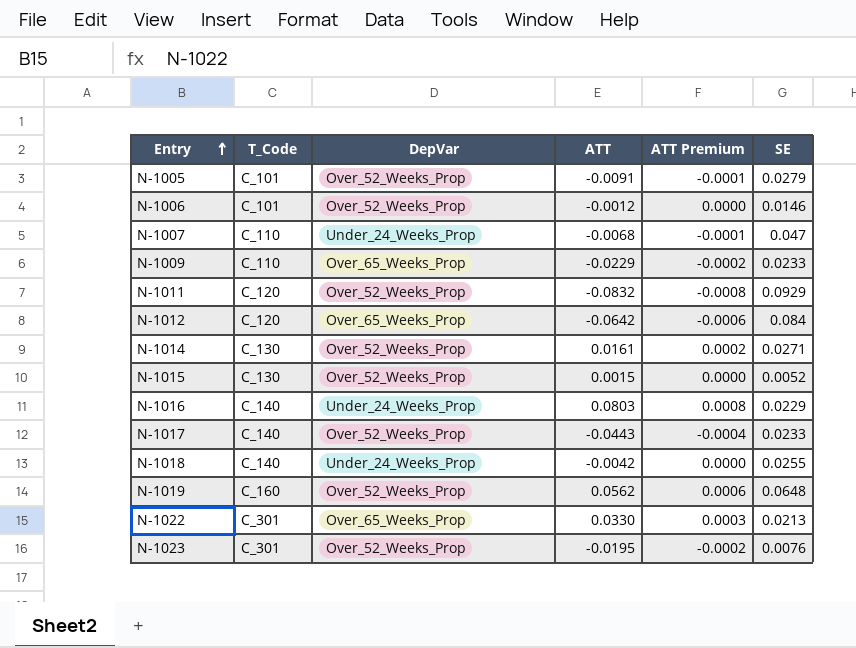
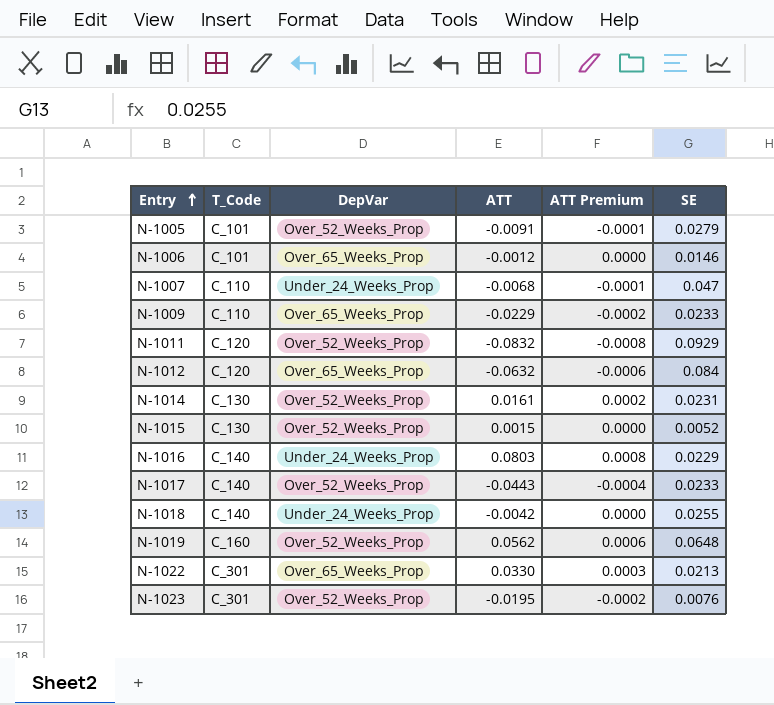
N-1006 | DepVar: Over_52_Weeks_Prop -> Over_65_Weeks_Prop
N-1012 | ATT: -0.0642 -> -0.0632
N-1014 | SE: 0.0271 -> 0.0231

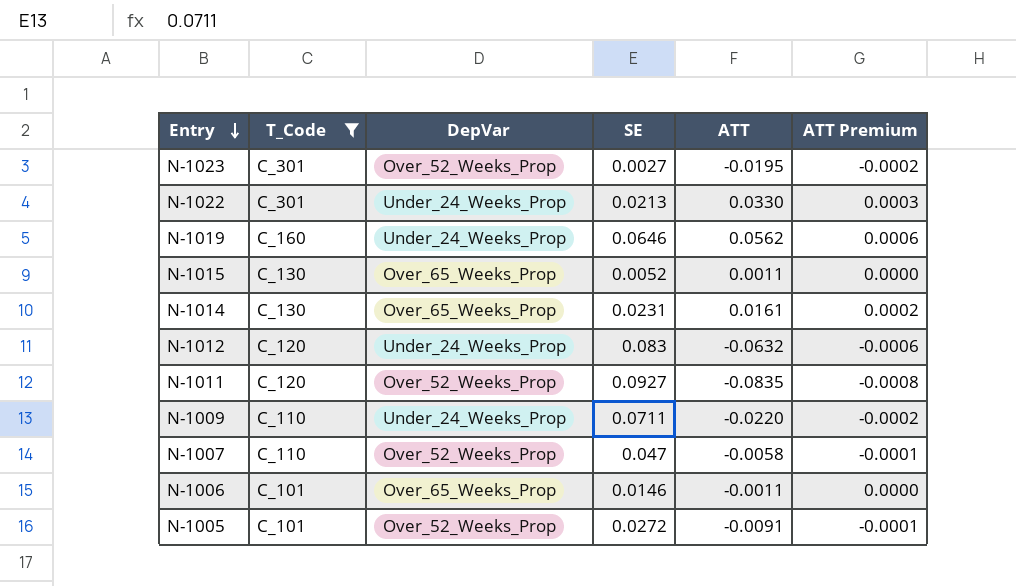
filter: none -> T_Code != C_140
row order: Entry ascending -> Entry descending
column SE | position: 6 -> 4
N-1023 | SE: 0.0076 -> 0.0027
N-1022 | DepVar: Over_65_Weeks_Prop -> Under_24_Weeks_Prop
N-1019 | DepVar: Over_52_Weeks_Prop -> Under_24_Weeks_Prop
N-1019 | SE: 0.0648 -> 0.0646
N-1015 | DepVar: Over_52_Weeks_Prop -> Over_65_Weeks_Prop
N-1015 | ATT: 0.0015 -> 0.0011
N-1014 | DepVar: Over_52_Weeks_Prop -> Over_65_Weeks_Prop
N-1012 | DepVar: Over_65_Weeks_Prop -> Under_24_Weeks_Prop
N-1012 | SE: 0.084 -> 0.083
N-1011 | SE: 0.0929 -> 0.0927
N-1011 | ATT: -0.0832 -> -0.0835
N-1009 | DepVar: Over_65_Weeks_Prop -> Under_24_Weeks_Prop
N-1009 | SE: 0.0233 -> 0.0711
N-1009 | ATT: -0.0229 -> -0.0220
N-1007 | DepVar: Under_24_Weeks_Prop -> Over_52_Weeks_Prop
N-1007 | ATT: -0.0068 -> -0.0058
N-1006 | ATT: -0.0012 -> -0.0011
N-1005 | SE: 0.0279 -> 0.0272

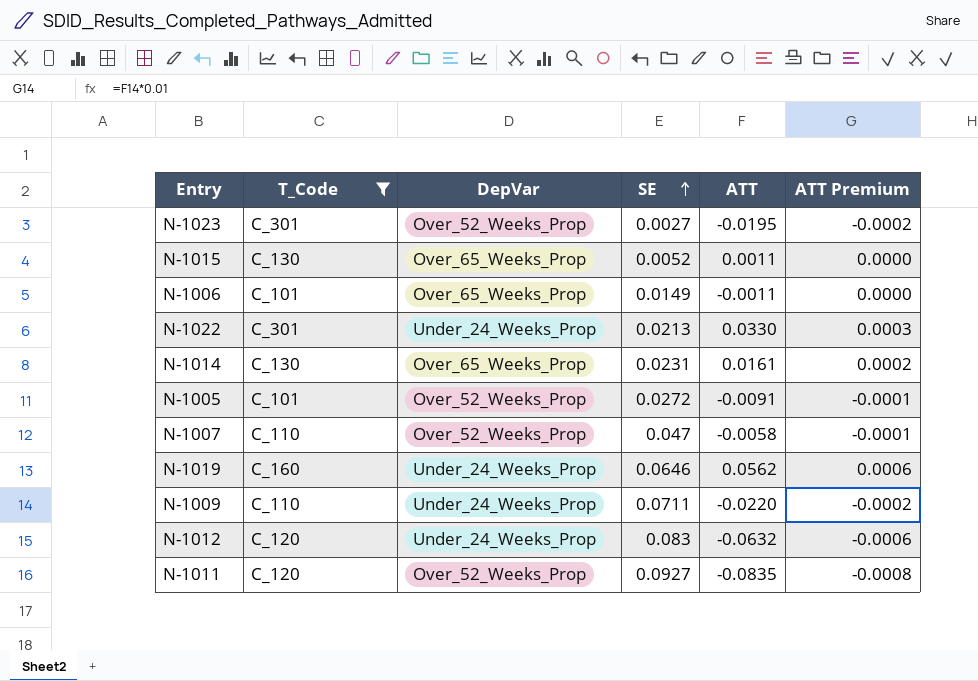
row order: Entry descending -> SE ascending
N-1006 | SE: 0.0146 -> 0.0149

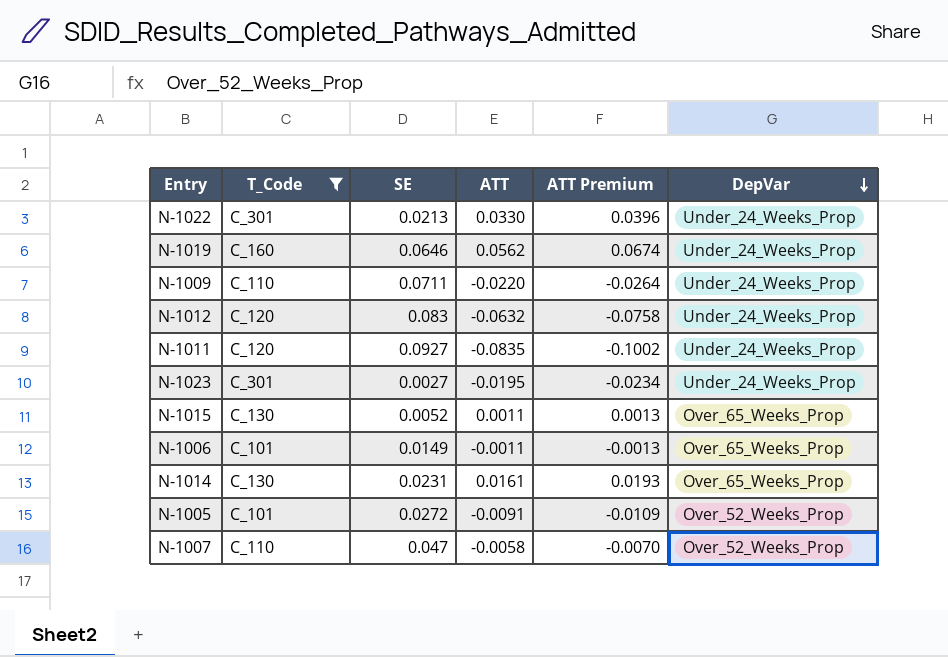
row order: SE ascending -> DepVar descending
column ATT Premium | formula: [ATT] * 0.01 -> [ATT] * 1.2
column DepVar | position: 3 -> 6
N-1011 | DepVar: Over_52_Weeks_Prop -> Under_24_Weeks_Prop
N-1023 | DepVar: Over_52_Weeks_Prop -> Under_24_Weeks_Prop

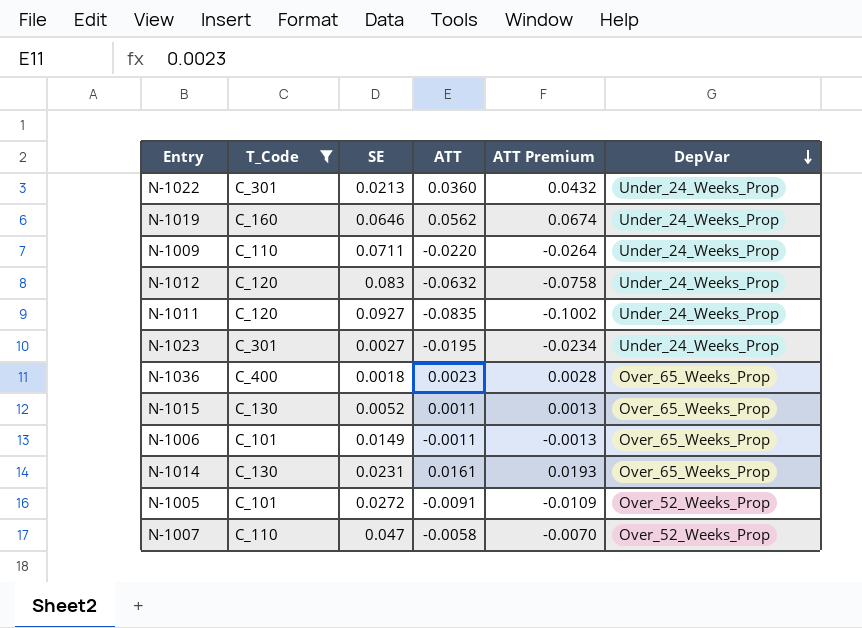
N-1022 | ATT: 0.0330 -> 0.0360
N-1022 | ATT Premium: 0.0396 -> 0.0432
row N-1036: none -> C_400 | 0.0018 | 0.0023 | 0.0028 | Over_65_Weeks_Prop

